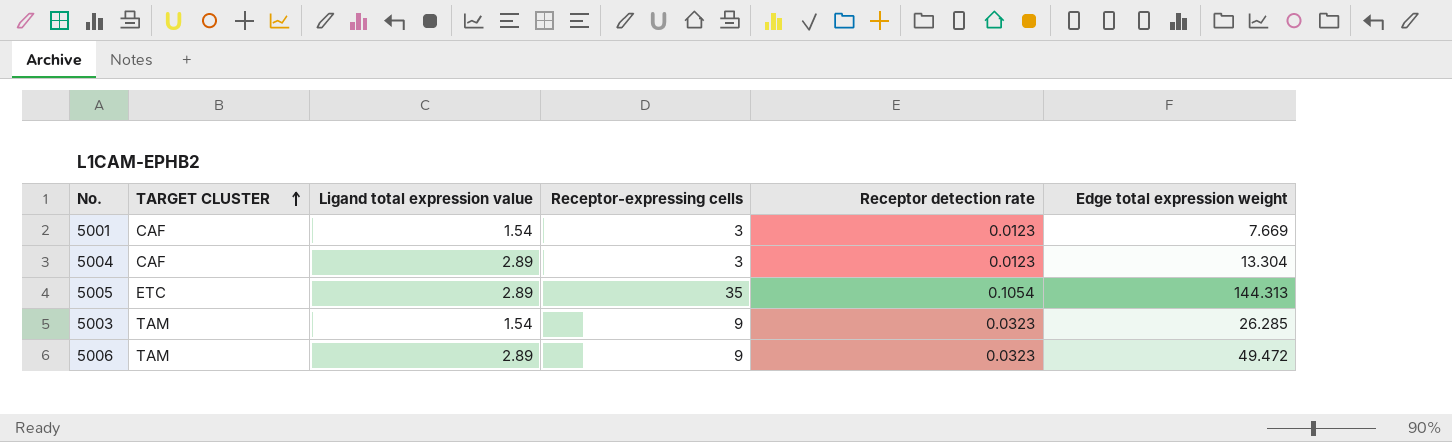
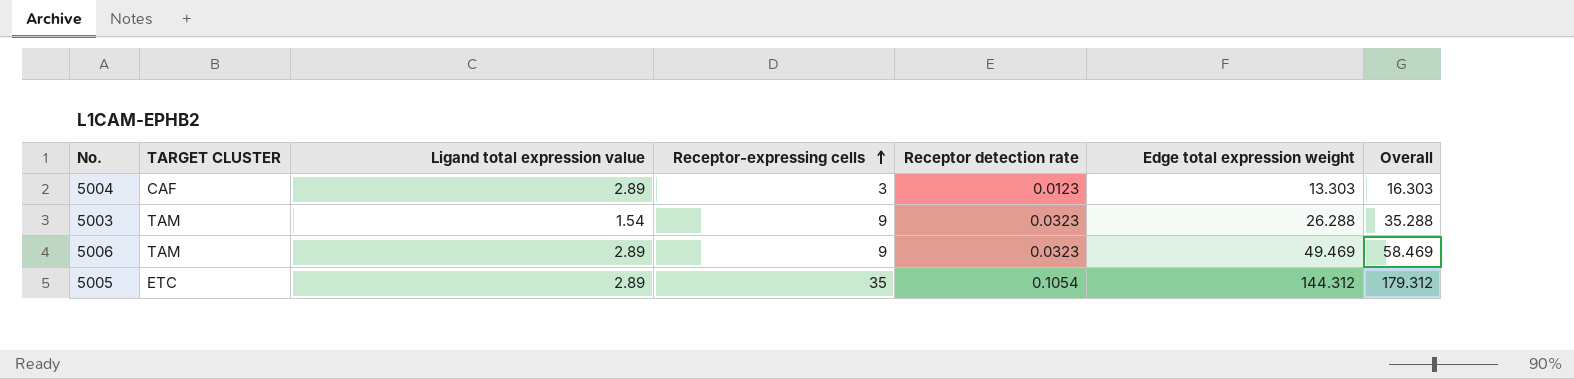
row order: TARGET CLUSTER ascending -> Receptor-expressing cells ascending
column Overall | formula: none -> [Receptor-expressing cells] + [Edge total expression weight]
row 5001: CAF | 1.54 | 3 | 0.0123 | 7.669 -> none
5004 | Edge total expression weight: 13.304 -> 13.303
5003 | Edge total expression weight: 26.285 -> 26.288
5006 | Edge total expression weight: 49.472 -> 49.469
5005 | Edge total expression weight: 144.313 -> 144.312

